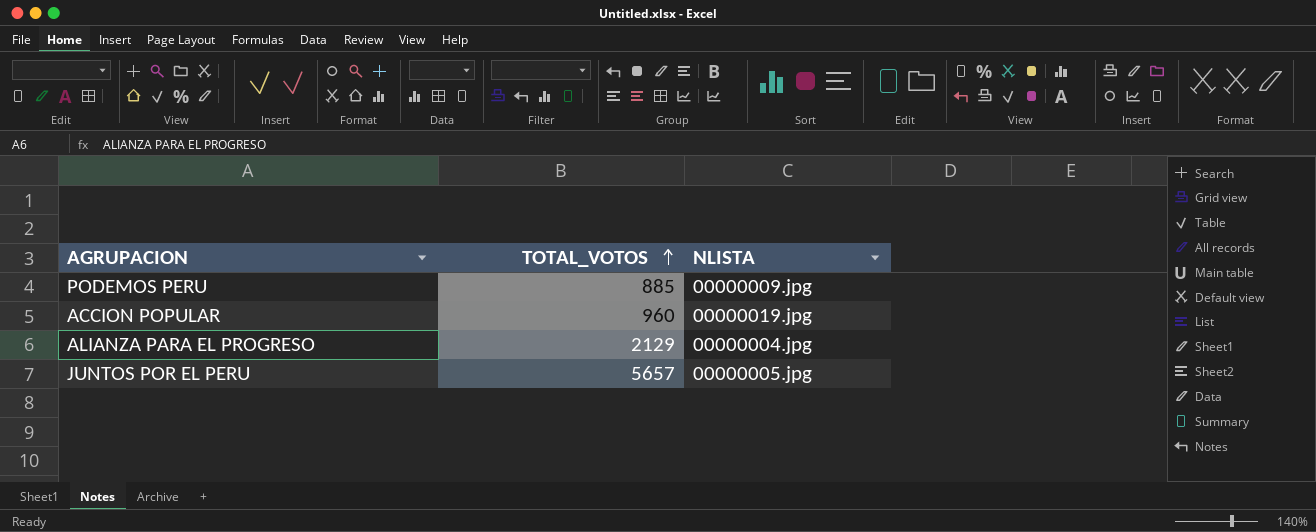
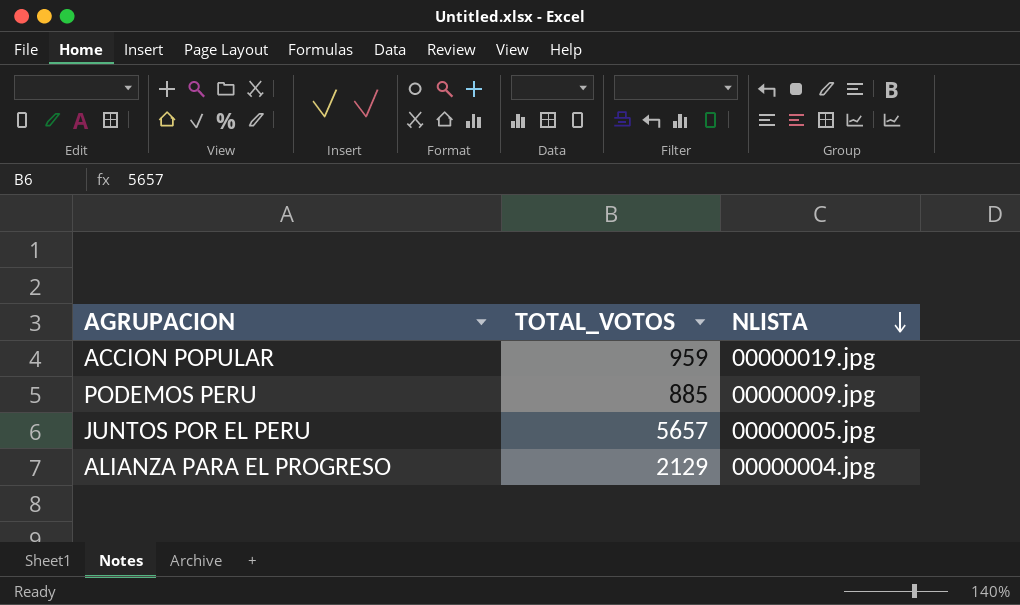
row order: TOTAL_VOTOS ascending -> NLISTA descending
ACCION POPULAR | TOTAL_VOTOS: 960 -> 959

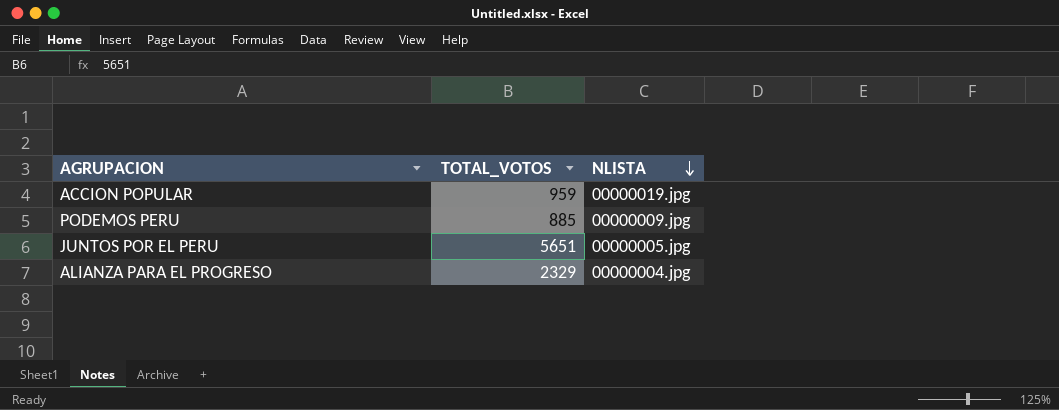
JUNTOS POR EL PERU | TOTAL_VOTOS: 5657 -> 5651
ALIANZA PARA EL PROGRESO | TOTAL_VOTOS: 2129 -> 2329

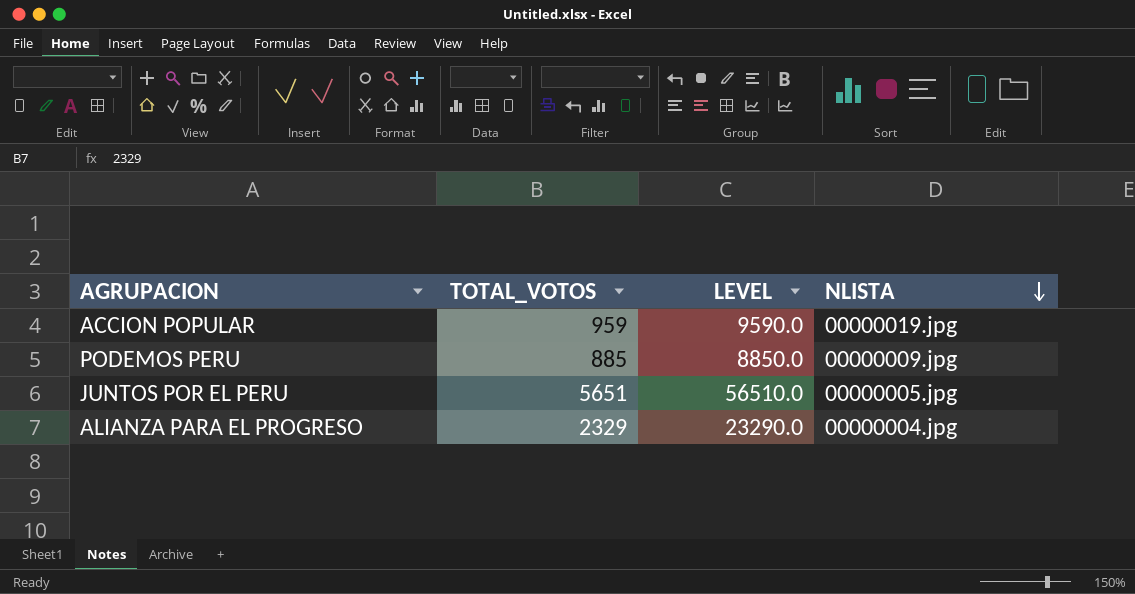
column LEVEL | formula: none -> [TOTAL_VOTOS] * 10

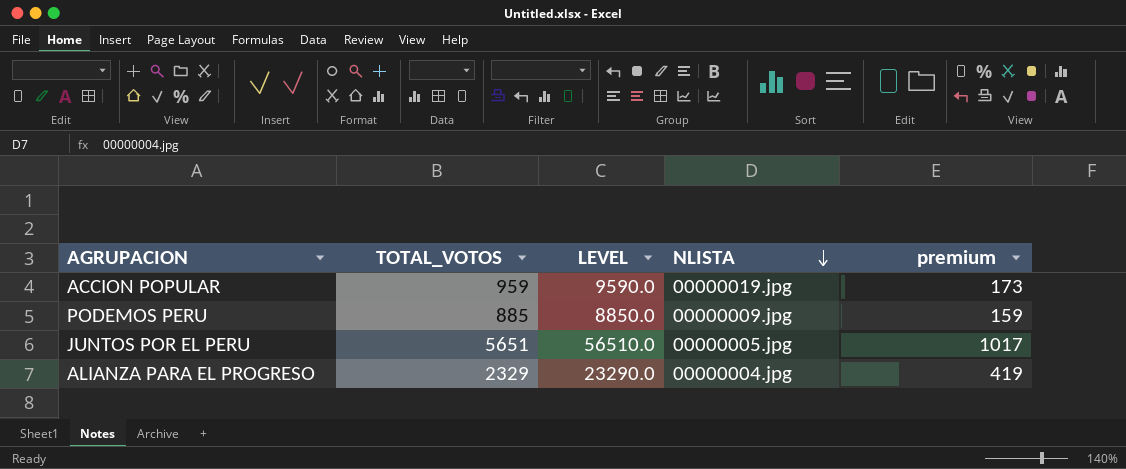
column premium | formula: none -> [TOTAL_VOTOS] * 0.18

